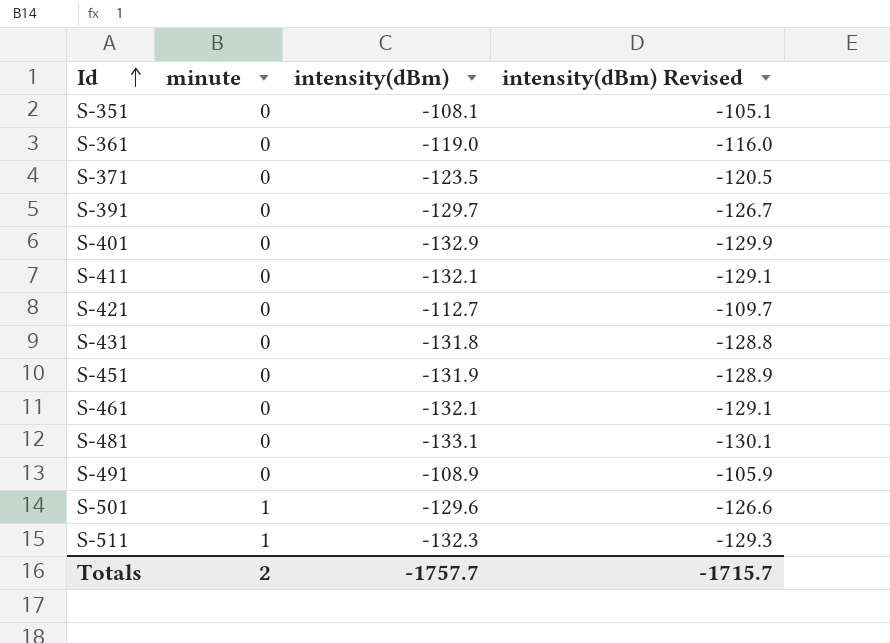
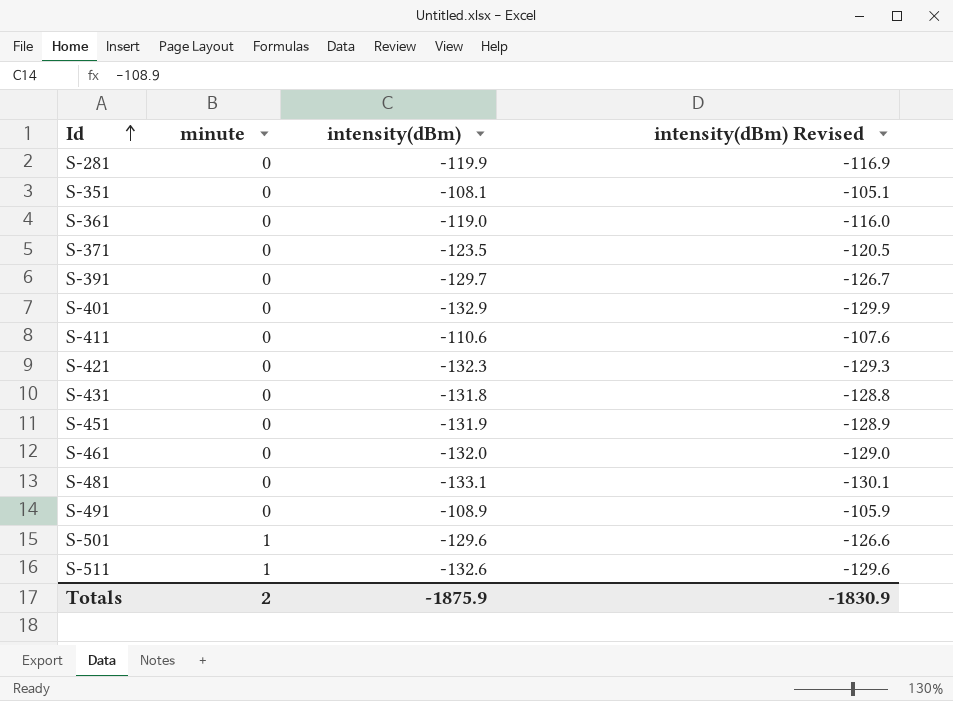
row S-281: none -> 0 | -119.9 | -116.9
S-411 | intensity(dBm): -132.1 -> -110.6
S-411 | intensity(dBm) Revised: -129.1 -> -107.6
S-421 | intensity(dBm): -112.7 -> -132.3
S-421 | intensity(dBm) Revised: -109.7 -> -129.3
S-461 | intensity(dBm): -132.1 -> -132.0
S-461 | intensity(dBm) Revised: -129.1 -> -129.0
S-511 | intensity(dBm): -132.3 -> -132.6
S-511 | intensity(dBm) Revised: -129.3 -> -129.6
Totals | intensity(dBm): -1757.7 -> -1875.9
Totals | intensity(dBm) Revised: -1715.7 -> -1830.9

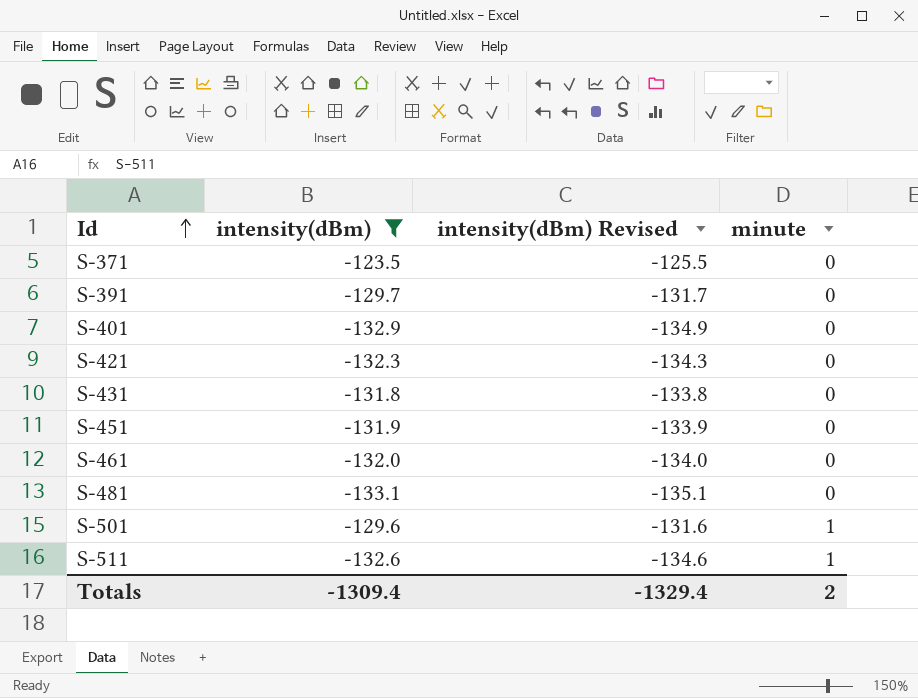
filter: none -> intensity(dBm) <= -123.5
column intensity(dBm) Revised | formula: [intensity(dBm)] + 3 -> [intensity(dBm)] - 2
column minute | position: 2 -> 4
Totals | intensity(dBm): -1875.9 -> -1309.4
Totals | intensity(dBm) Revised: -1830.9 -> -1329.4

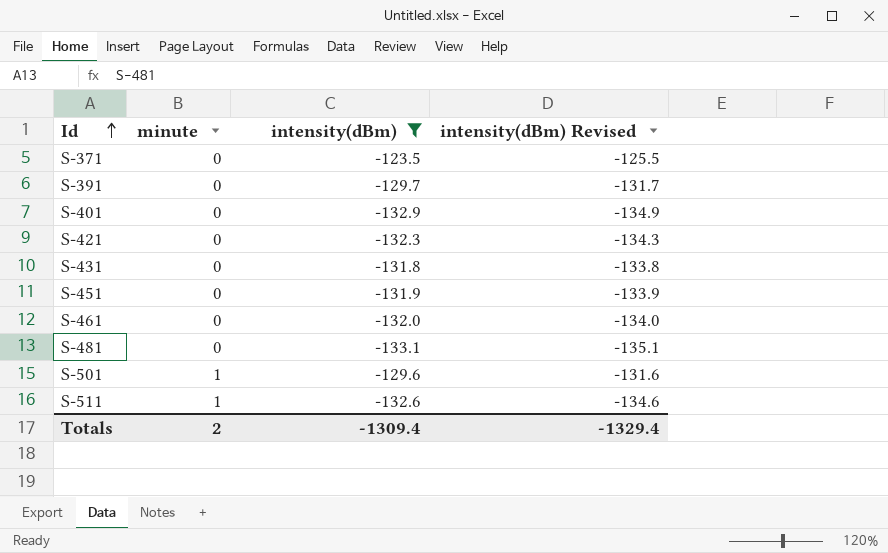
column minute | position: 4 -> 2

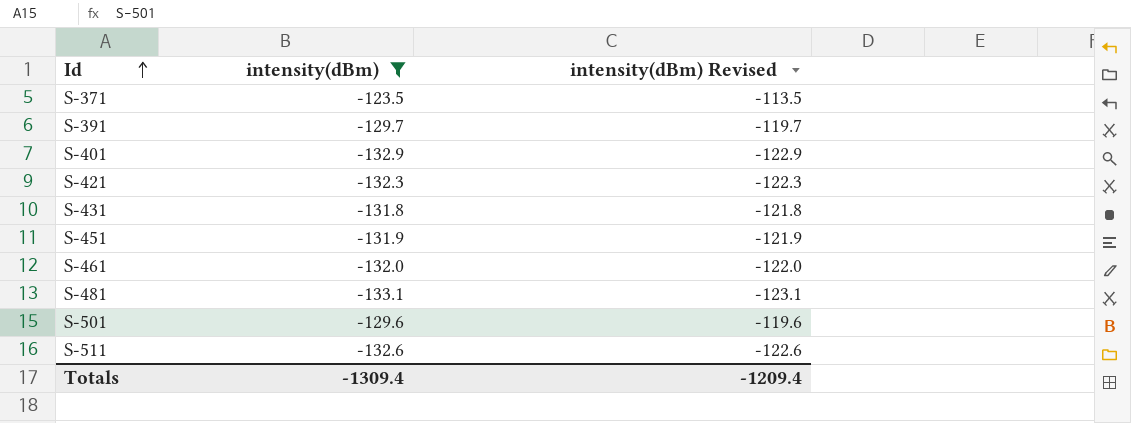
column minute | position: 2 -> none
column intensity(dBm) Revised | formula: [intensity(dBm)] - 2 -> [intensity(dBm)] + 10
Totals | intensity(dBm) Revised: -1329.4 -> -1209.4

